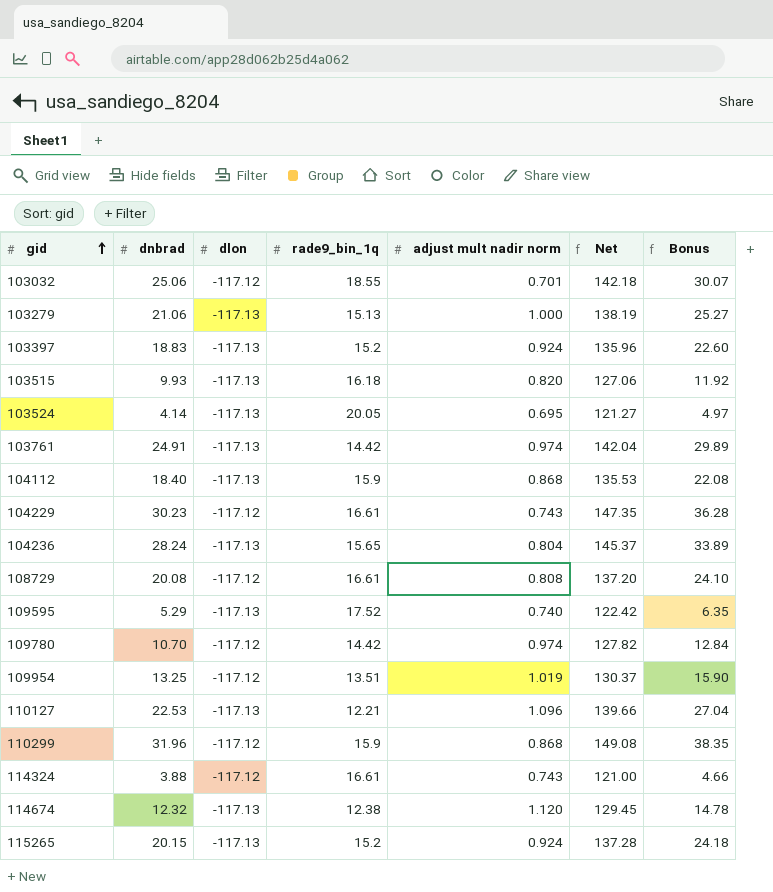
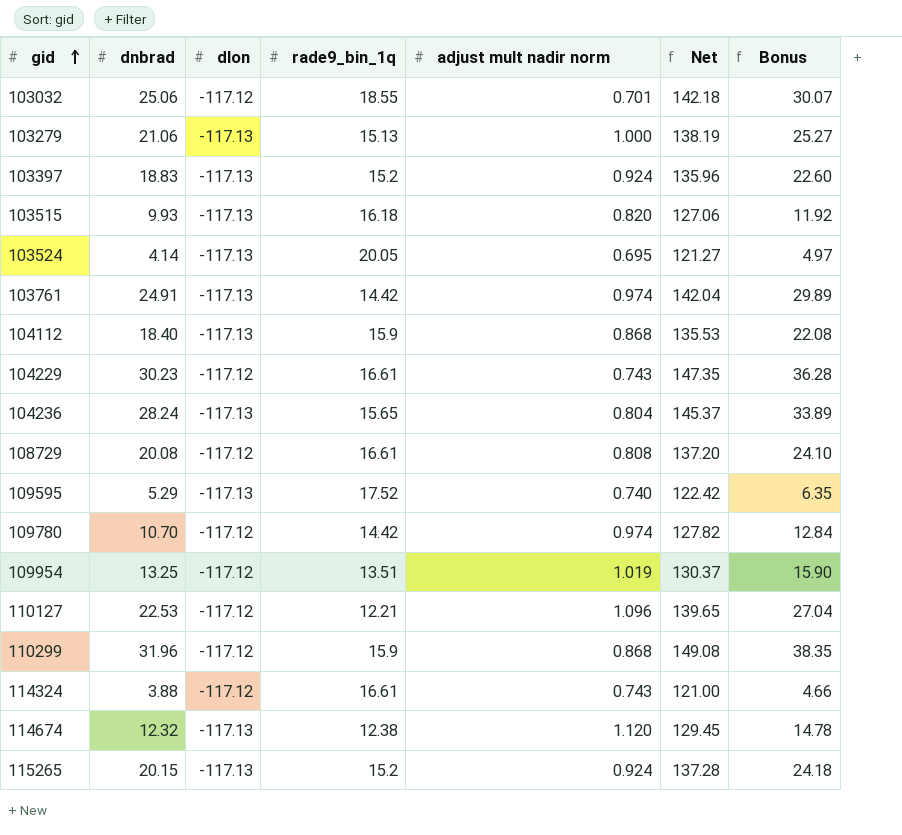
110127 | dlon: -117.13 -> -117.12
110127 | Net: 139.66 -> 139.65

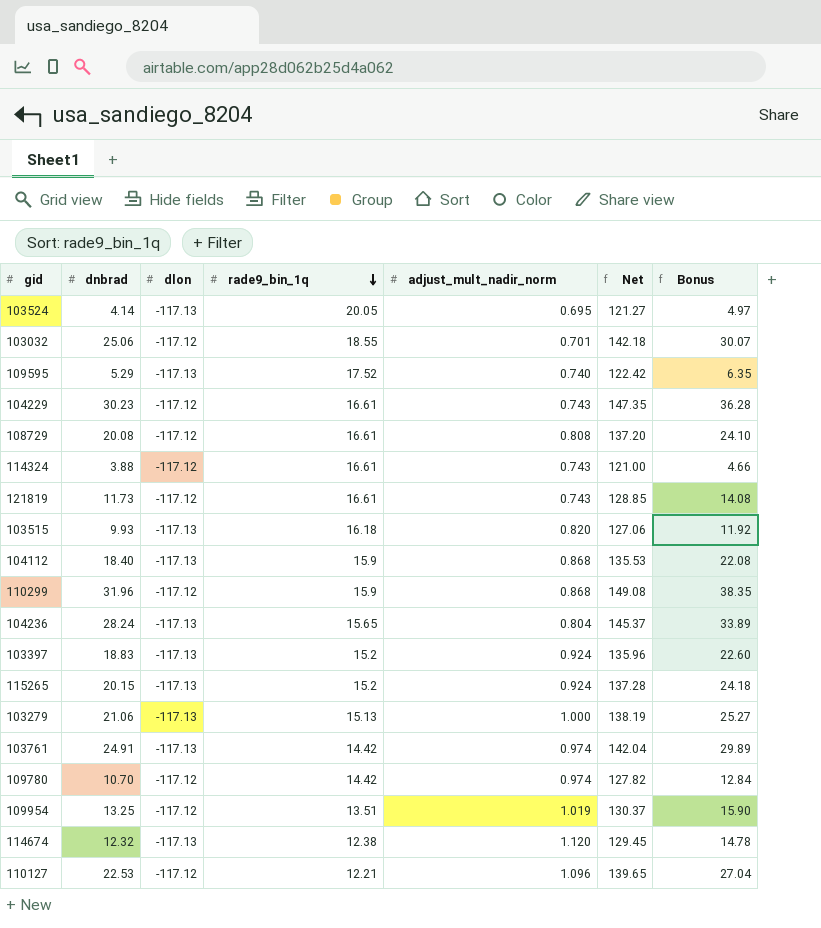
row order: gid ascending -> rade9_bin_1q descending
column name: adjust mult nadir norm -> adjust_mult_nadir_norm
row 121819: none -> 11.73 | -117.12 | 16.61 | 0.743 | 128.85 | 14.08

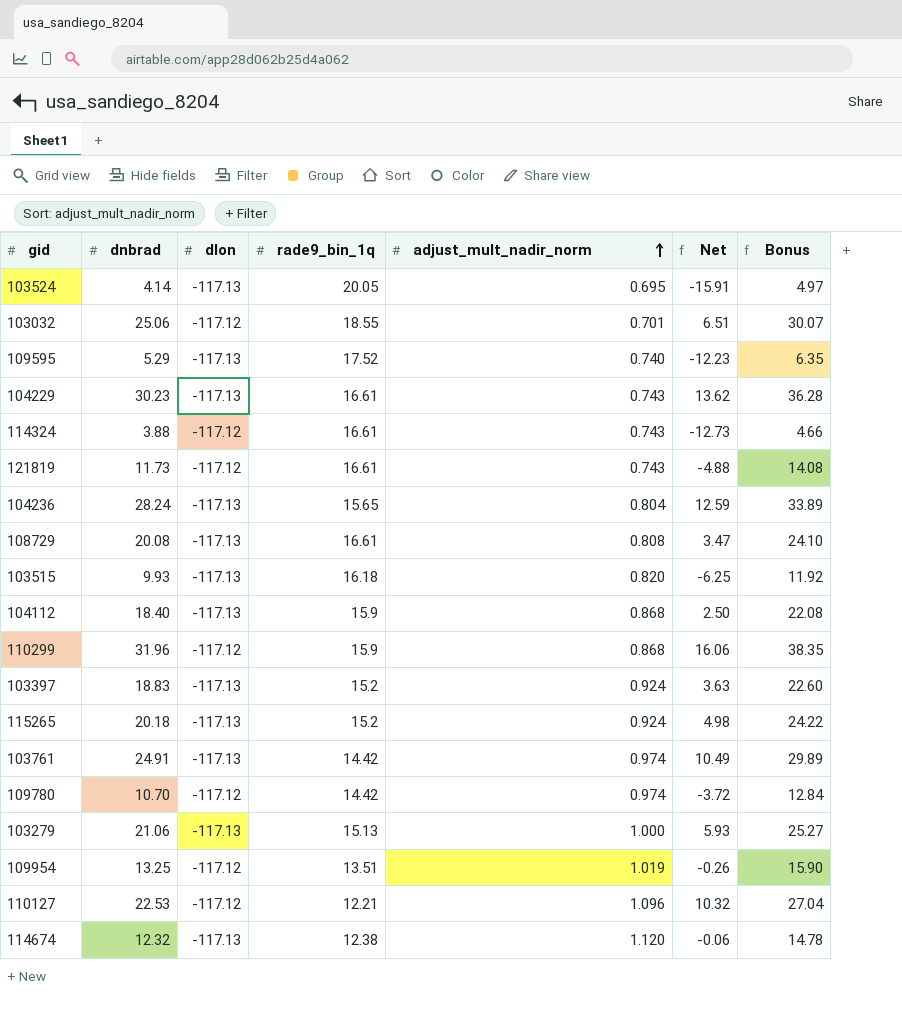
row order: rade9_bin_1q descending -> adjust_mult_nadir_norm ascending
column Net | formula: [dnbrad] - [dlon] -> [dnbrad] - [rade9_bin_1q]
104229 | dlon: -117.12 -> -117.13
108729 | dlon: -117.12 -> -117.13
115265 | dnbrad: 20.15 -> 20.18
115265 | Bonus: 24.18 -> 24.22

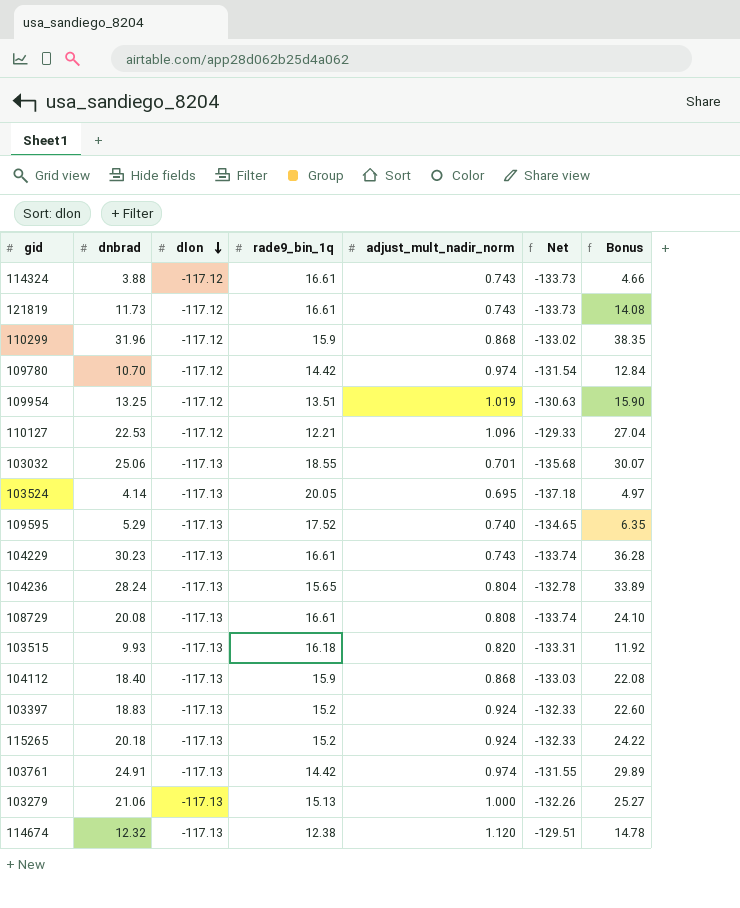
row order: adjust_mult_nadir_norm ascending -> dlon descending
column Net | formula: [dnbrad] - [rade9_bin_1q] -> [dlon] - [rade9_bin_1q]
103032 | dlon: -117.12 -> -117.13

